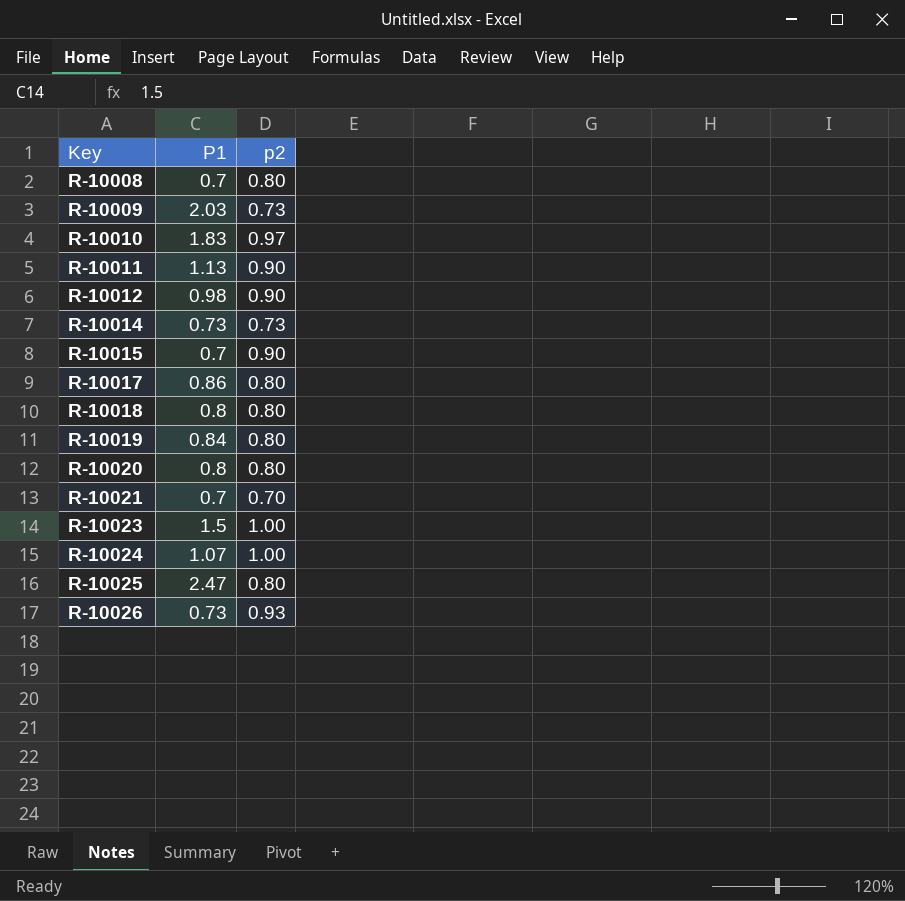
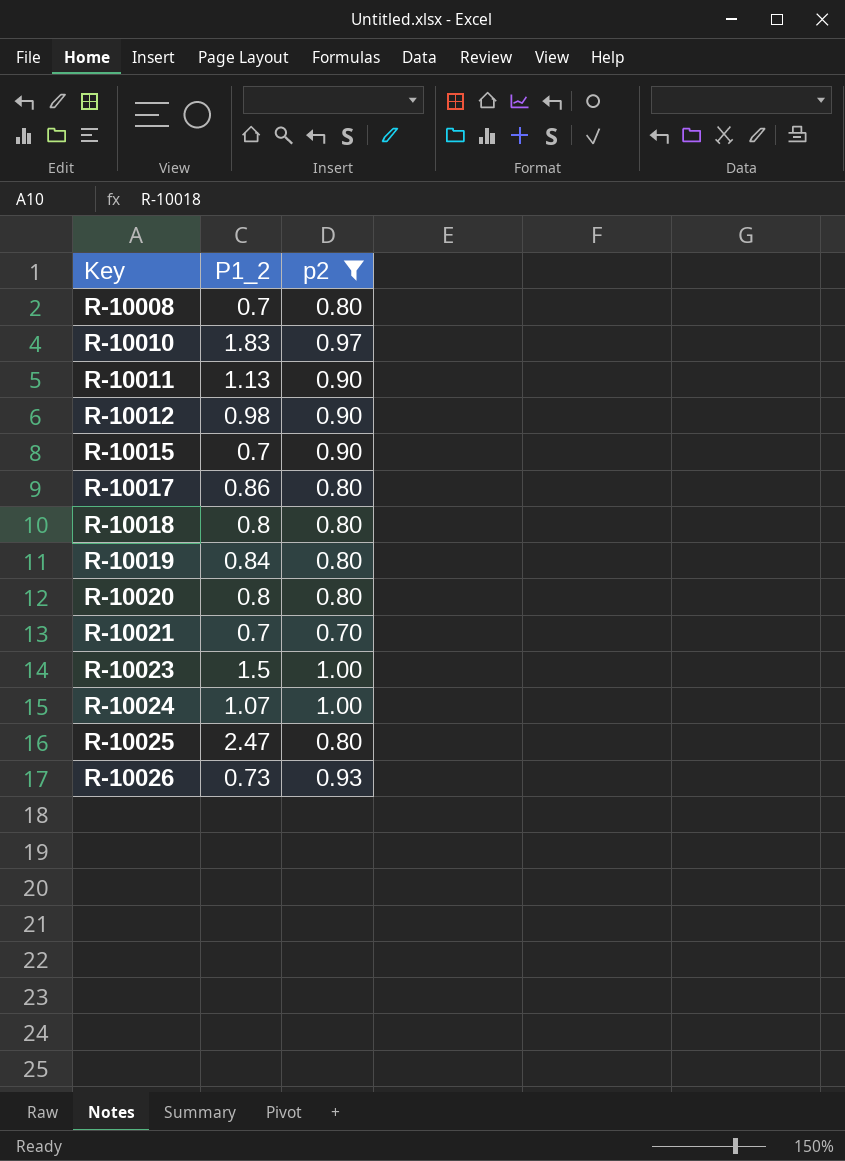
filter: none -> p2 != 0.73
column name: P1 -> P1_2

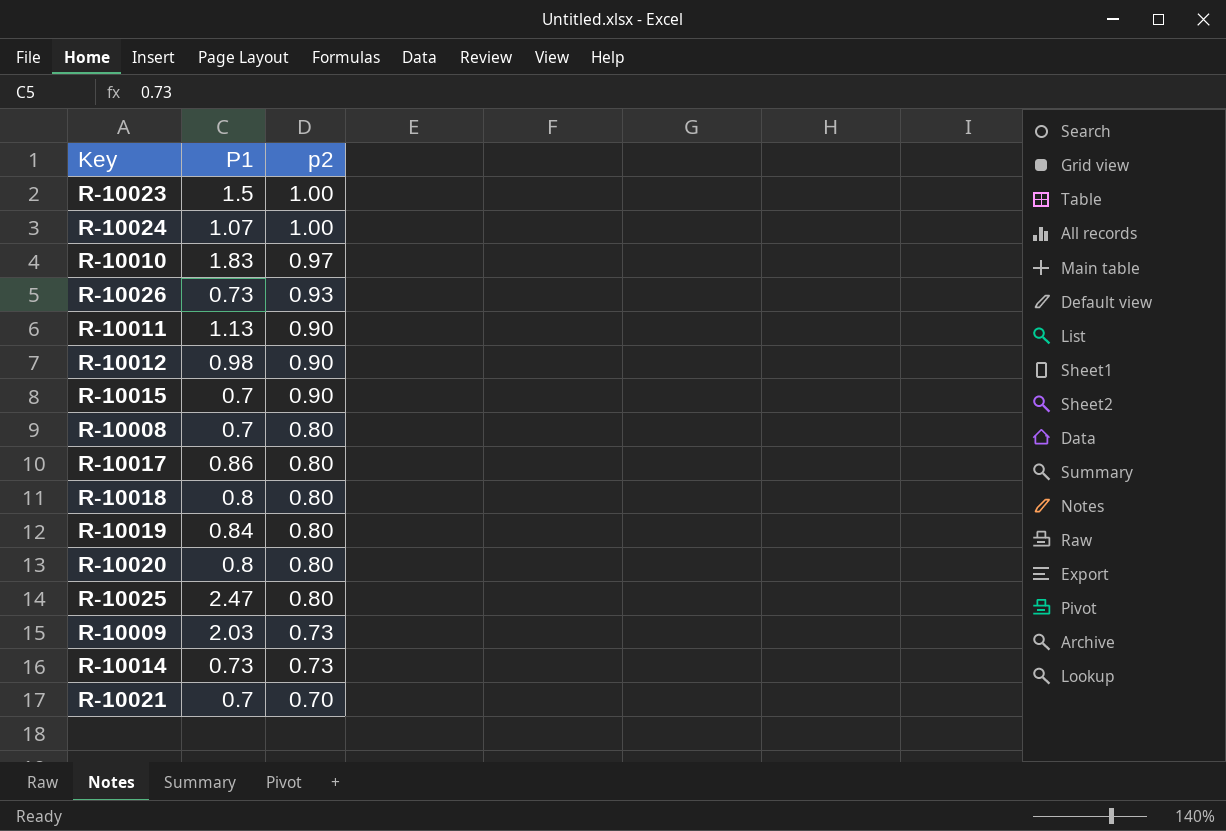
filter: p2 != 0.73 -> none
row order: Key ascending -> p2 descending
column name: P1_2 -> P1

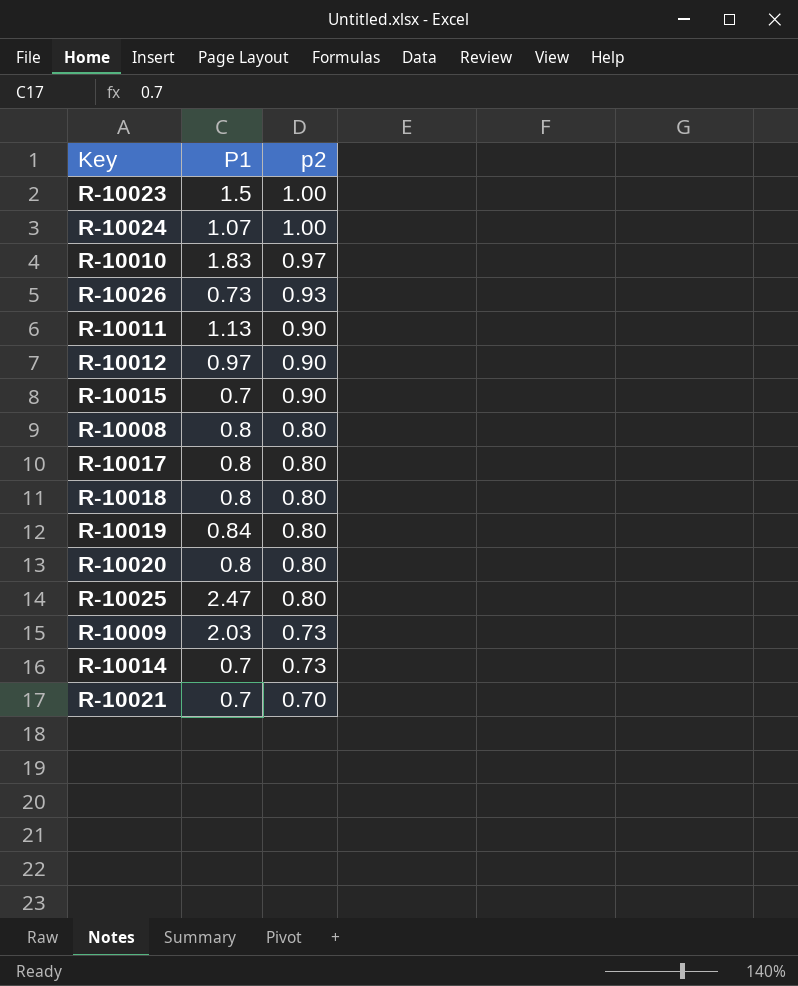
R-10012 | P1: 0.98 -> 0.97
R-10008 | P1: 0.7 -> 0.8
R-10017 | P1: 0.86 -> 0.8
R-10014 | P1: 0.73 -> 0.7

